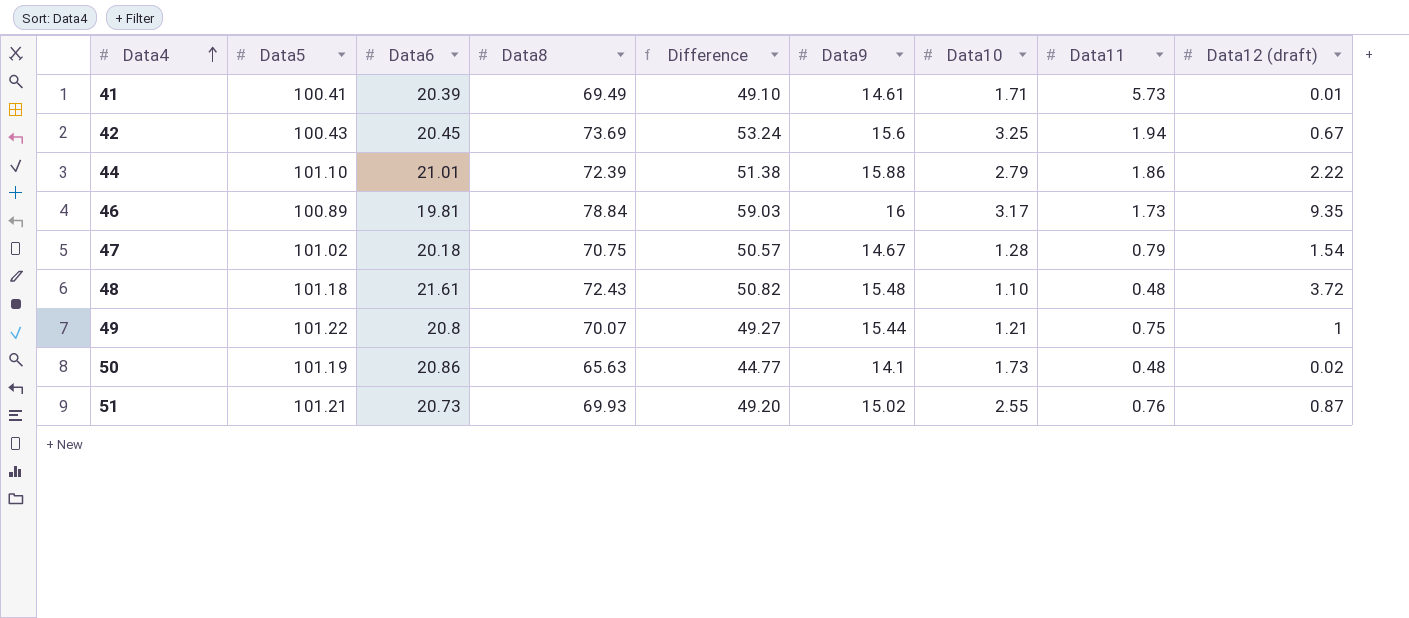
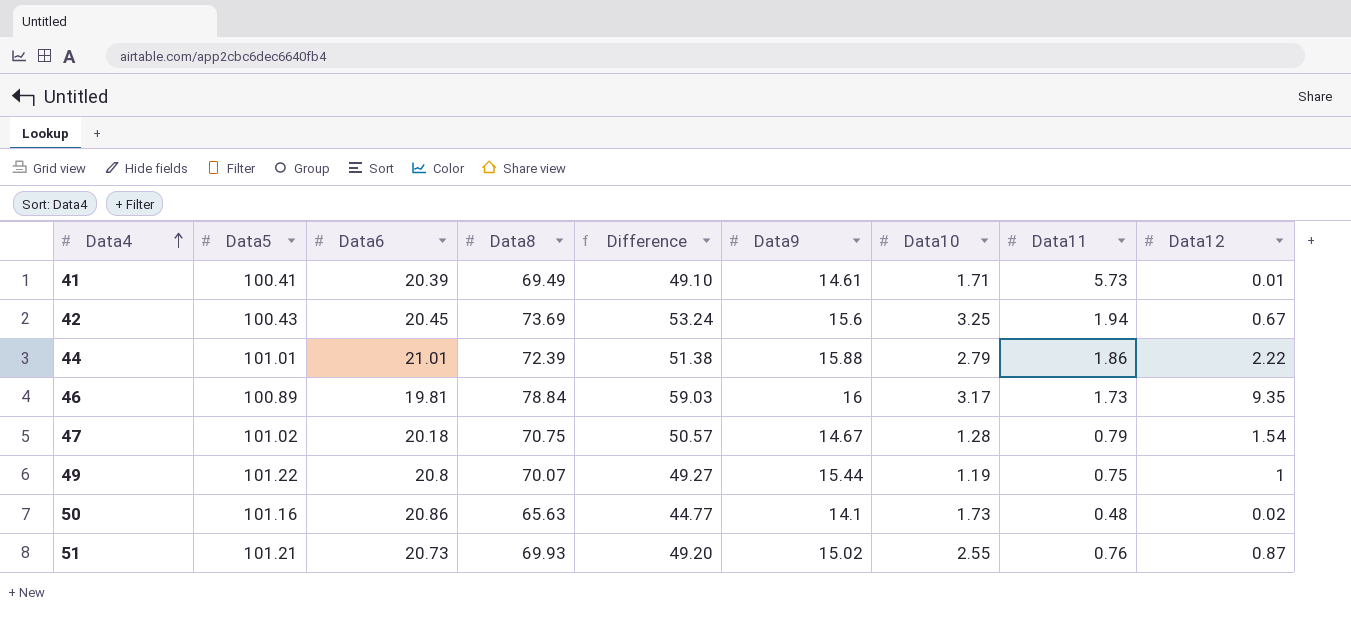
column name: Data12 (draft) -> Data12
row 48: 101.18 | 21.61 | 72.43 | 50.82 | 15.48 | 1.10 | 0.48 | 3.72 -> none
44 | Data5: 101.10 -> 101.01
49 | Data10: 1.21 -> 1.19
50 | Data5: 101.19 -> 101.16

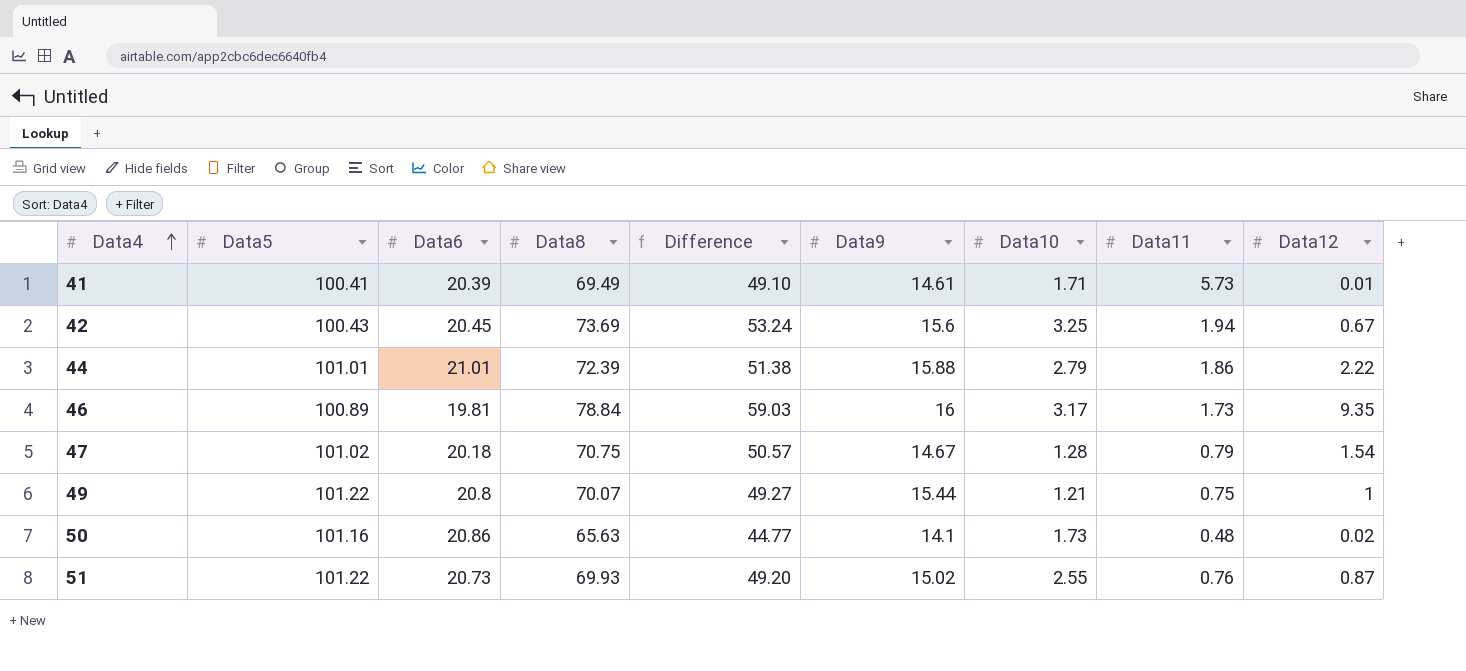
49 | Data10: 1.19 -> 1.21
51 | Data5: 101.21 -> 101.22

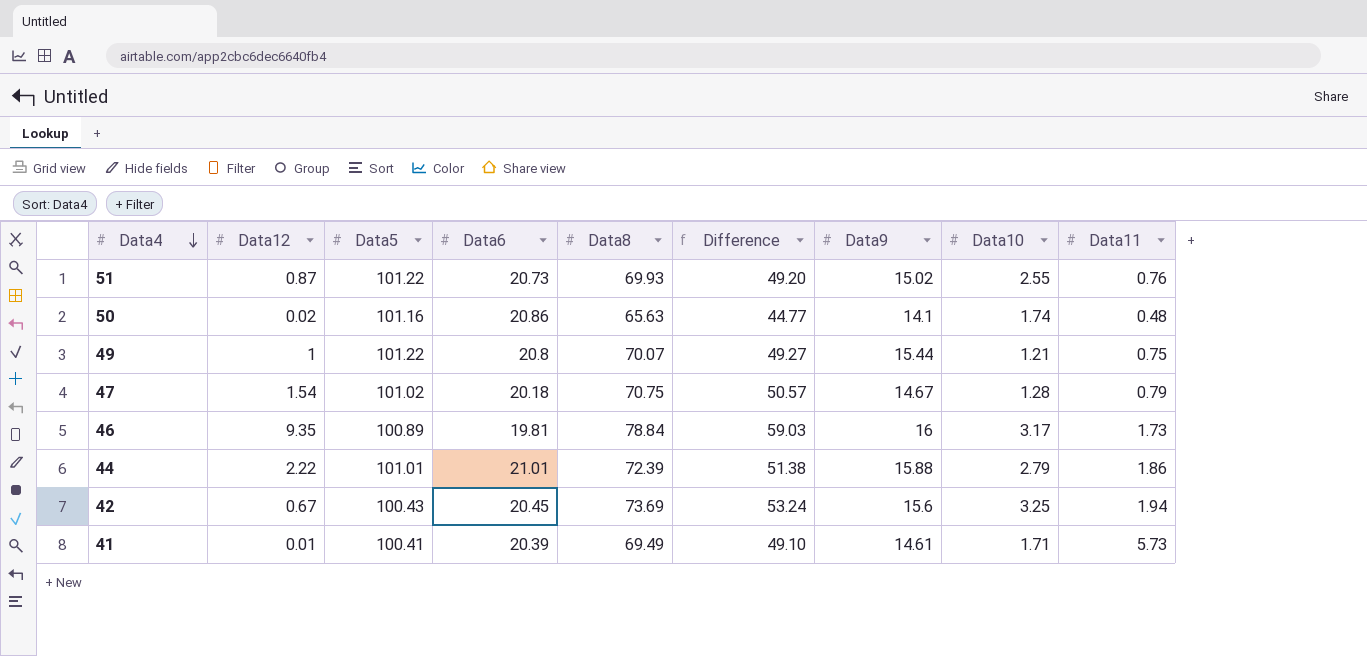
row order: Data4 ascending -> Data4 descending
column Data12 | position: 9 -> 2
50 | Data10: 1.73 -> 1.74

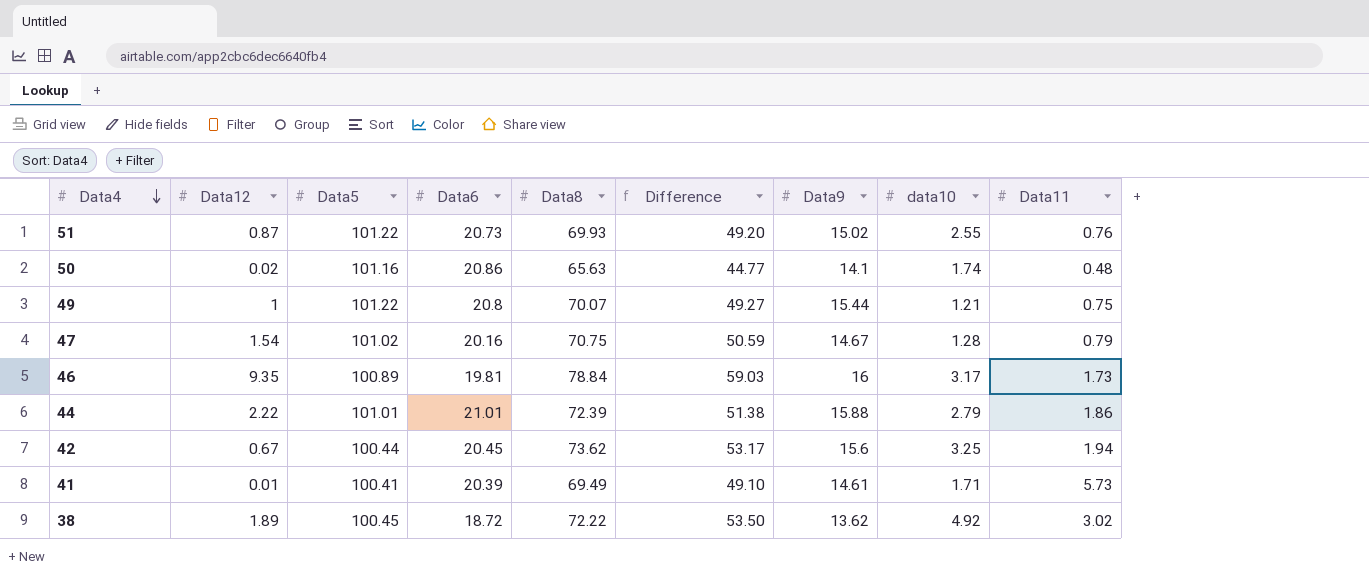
column name: Data10 -> data10
47 | Data6: 20.18 -> 20.16
47 | Difference: 50.57 -> 50.59
42 | Data5: 100.43 -> 100.44
42 | Data8: 73.69 -> 73.62
42 | Difference: 53.24 -> 53.17
row 38: none -> 1.89 | 100.45 | 18.72 | 72.22 | 53.50 | 13.62 | 4.92 | 3.02

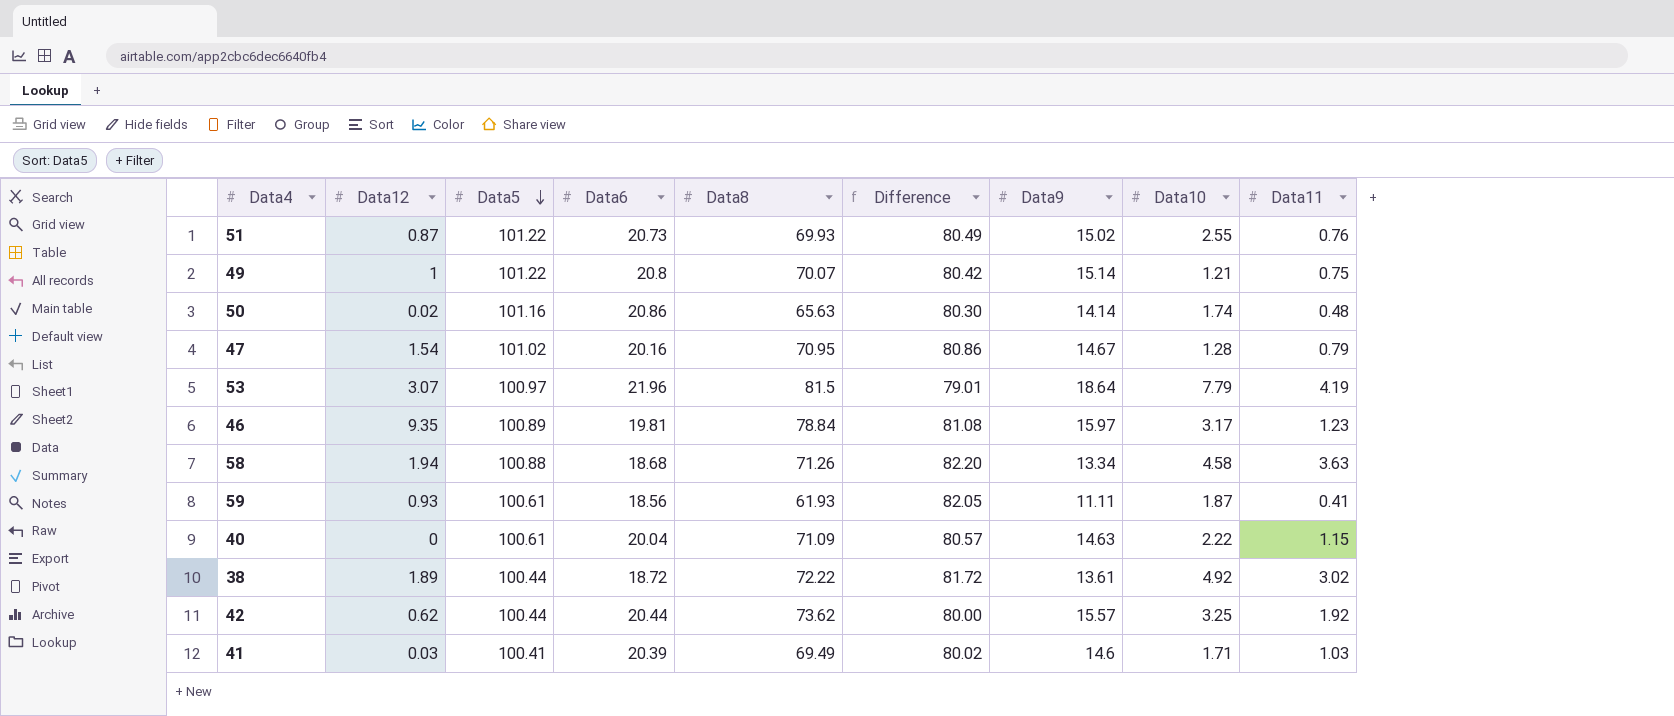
row order: Data4 descending -> Data5 descending
column Difference | formula: [Data8] - [Data6] -> [Data5] - [Data6]
column name: data10 -> Data10
row 44: 2.22 | 101.01 | 21.01 | 72.39 | 51.38 | 15.88 | 2.79 | 1.86 -> none
49 | Data9: 15.44 -> 15.14
50 | Data9: 14.1 -> 14.14
47 | Data8: 70.75 -> 70.95
row 53: none -> 3.07 | 100.97 | 21.96 | 81.5 | 79.01 | 18.64 | 7.79 | 4.19
46 | Data9: 16 -> 15.97
46 | Data11: 1.73 -> 1.23
row 58: none -> 1.94 | 100.88 | 18.68 | 71.26 | 82.20 | 13.34 | 4.58 | 3.63
row 59: none -> 0.93 | 100.61 | 18.56 | 61.93 | 82.05 | 11.11 | 1.87 | 0.41
row 40: none -> 0 | 100.61 | 20.04 | 71.09 | 80.57 | 14.63 | 2.22 | 1.15
38 | Data5: 100.45 -> 100.44
38 | Data9: 13.62 -> 13.61
42 | Data12: 0.67 -> 0.62
42 | Data6: 20.45 -> 20.44
42 | Data9: 15.6 -> 15.57
42 | Data11: 1.94 -> 1.92
41 | Data12: 0.01 -> 0.03
41 | Data9: 14.61 -> 14.6
41 | Data11: 5.73 -> 1.03

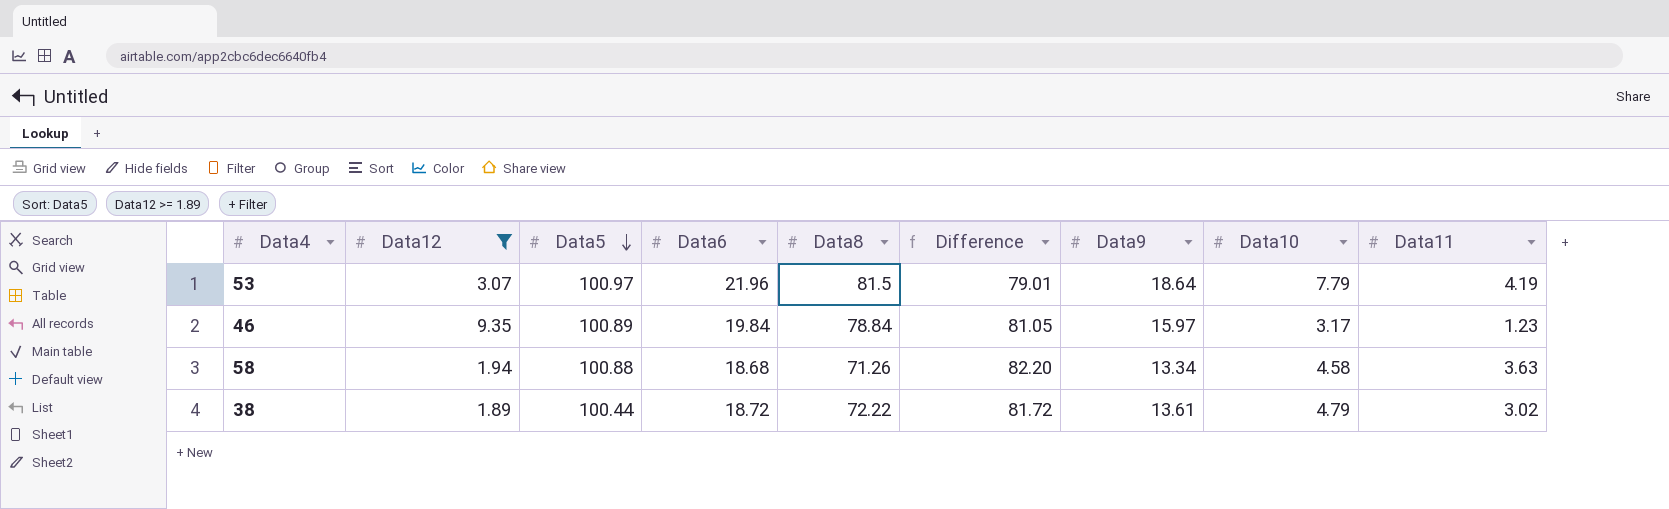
filter: none -> Data12 >= 1.89
46 | Data6: 19.81 -> 19.84
46 | Difference: 81.08 -> 81.05
38 | Data10: 4.92 -> 4.79

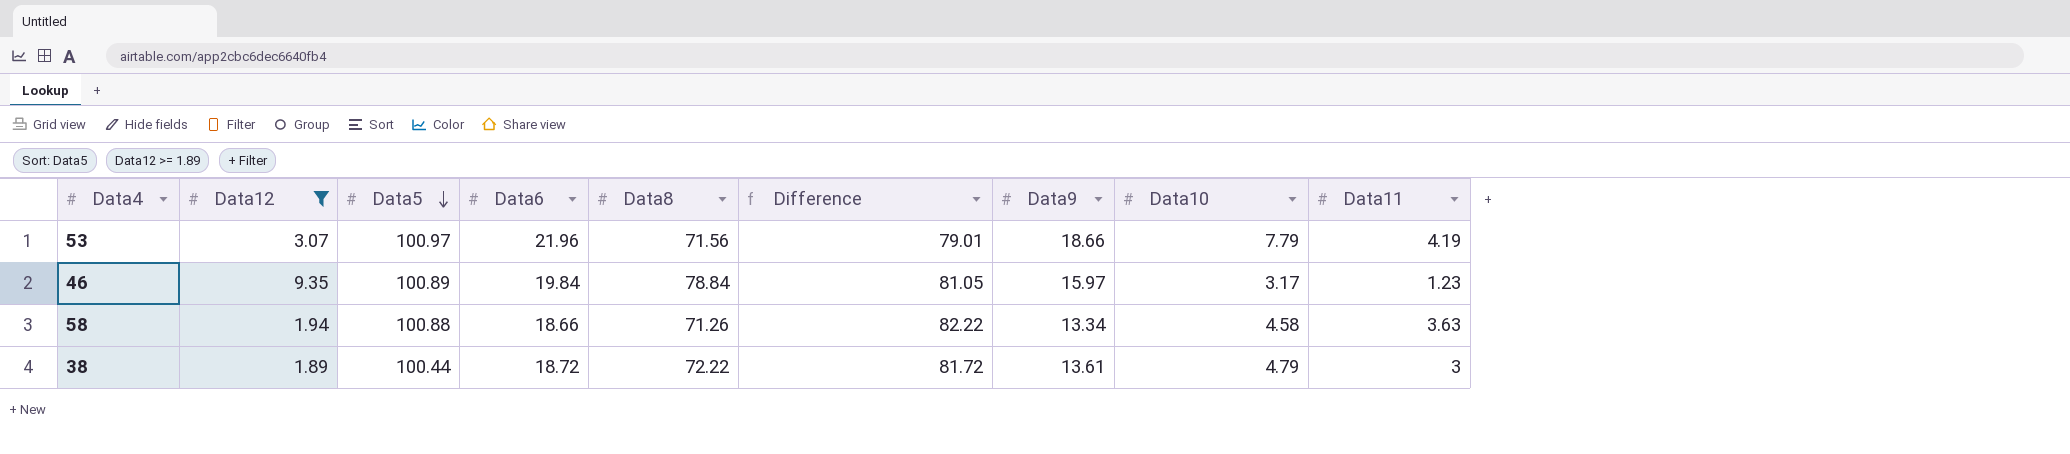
53 | Data8: 81.5 -> 71.56
53 | Data9: 18.64 -> 18.66
58 | Data6: 18.68 -> 18.66
58 | Difference: 82.20 -> 82.22
38 | Data11: 3.02 -> 3

